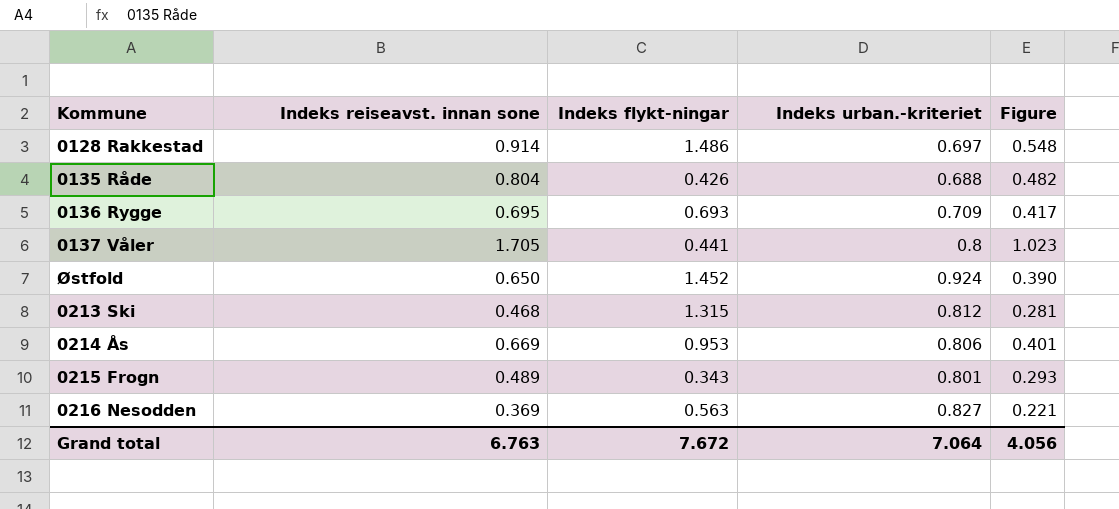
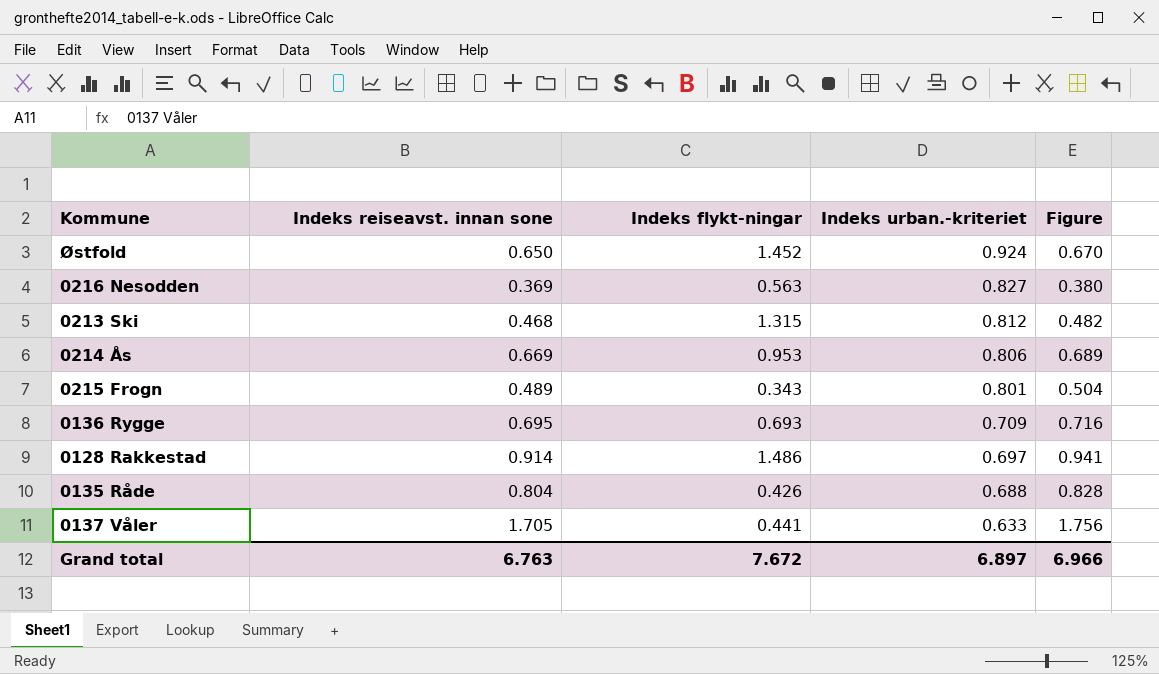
row order: none -> Indeks urban.-kriteriet descending
column Figure | formula: [Indeks reiseavst. innan sone] * 0.6 -> [Indeks reiseavst. innan sone] * 1.03
0137 Våler | Indeks urban.-kriteriet: 0.8 -> 0.633
Grand total | Indeks urban.-kriteriet: 7.064 -> 6.897
Grand total | Figure: 4.056 -> 6.966

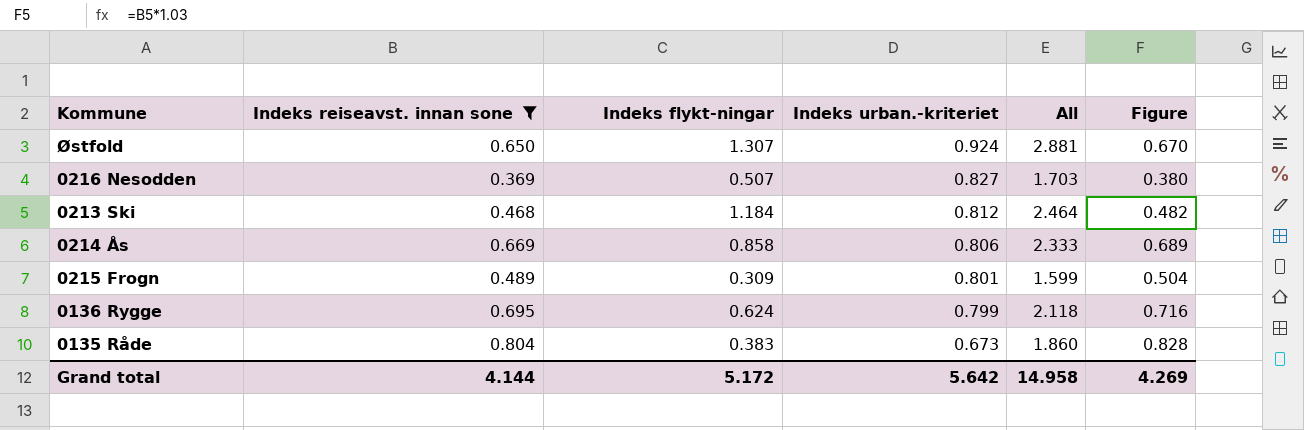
filter: none -> Indeks reiseavst. innan sone <= 0.804
column All | formula: none -> [Indeks reiseavst. innan sone] + [Indeks flykt-ningar] + [Indeks urban.-kriteriet]
Østfold | Indeks flykt-ningar: 1.452 -> 1.307
0216 Nesodden | Indeks flykt-ningar: 0.563 -> 0.507
0213 Ski | Indeks flykt-ningar: 1.315 -> 1.184
0214 Ås | Indeks flykt-ningar: 0.953 -> 0.858
0215 Frogn | Indeks flykt-ningar: 0.343 -> 0.309
0136 Rygge | Indeks flykt-ningar: 0.693 -> 0.624
0136 Rygge | Indeks urban.-kriteriet: 0.709 -> 0.799
0135 Råde | Indeks flykt-ningar: 0.426 -> 0.383
0135 Råde | Indeks urban.-kriteriet: 0.688 -> 0.673
Grand total | Indeks reiseavst. innan sone: 6.763 -> 4.144
Grand total | Indeks flykt-ningar: 7.672 -> 5.172
Grand total | Indeks urban.-kriteriet: 6.897 -> 5.642
Grand total | Figure: 6.966 -> 4.269

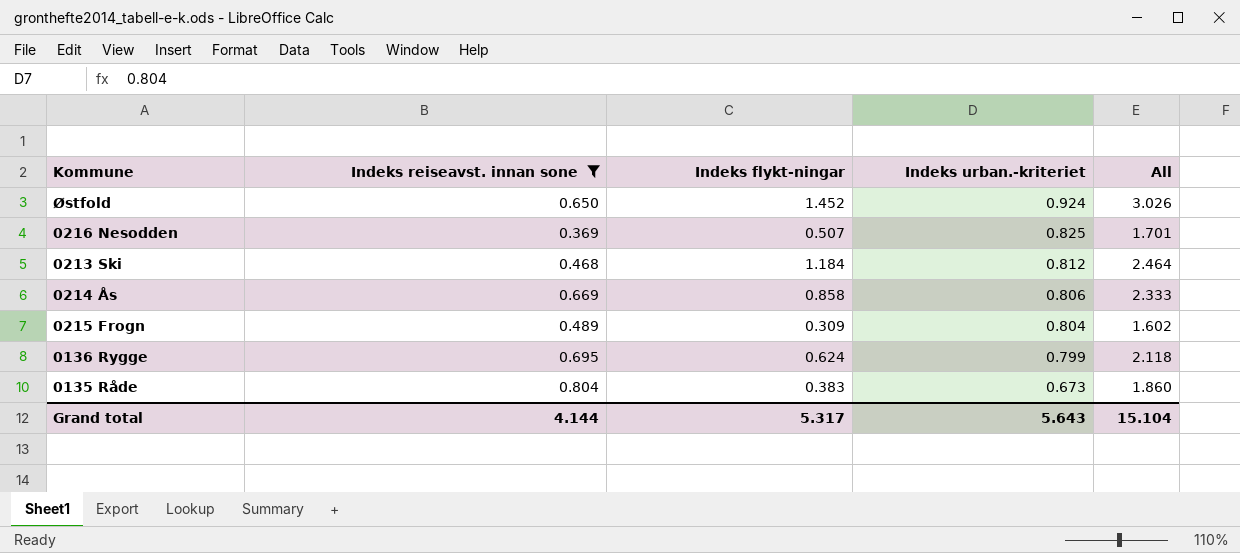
column Figure | formula: [Indeks reiseavst. innan sone] * 1.03 -> none
Østfold | Indeks flykt-ningar: 1.307 -> 1.452
Østfold | All: 2.881 -> 3.026
0216 Nesodden | Indeks urban.-kriteriet: 0.827 -> 0.825
0216 Nesodden | All: 1.703 -> 1.701
0215 Frogn | Indeks urban.-kriteriet: 0.801 -> 0.804
0215 Frogn | All: 1.599 -> 1.602
Grand total | Indeks flykt-ningar: 5.172 -> 5.317
Grand total | Indeks urban.-kriteriet: 5.642 -> 5.643
Grand total | All: 14.958 -> 15.104

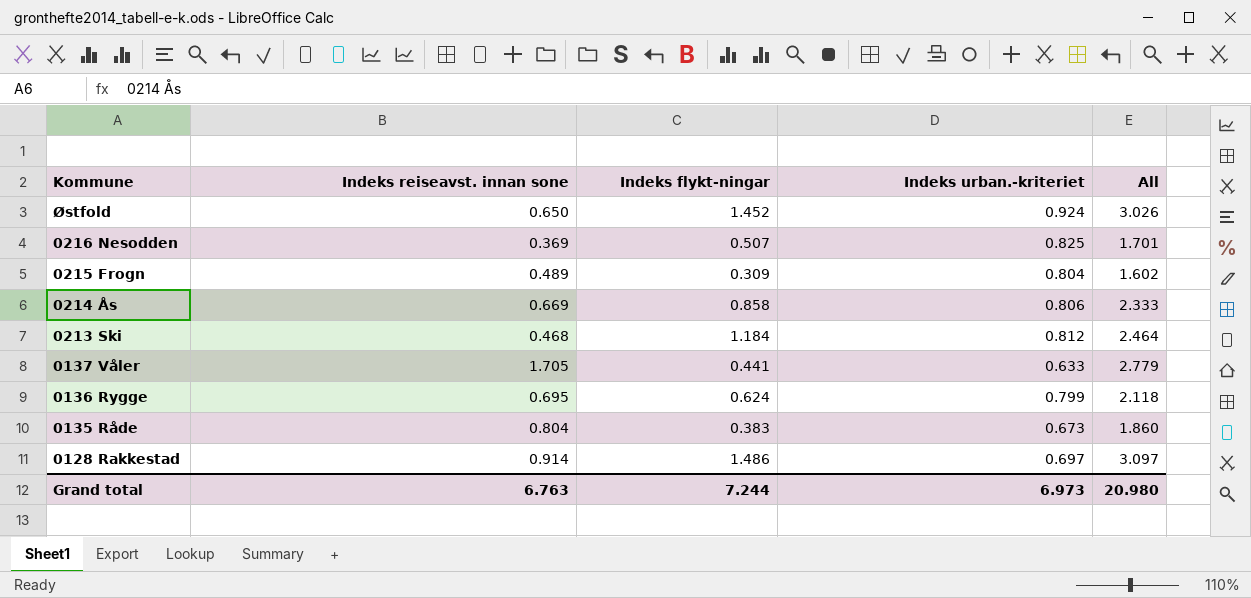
filter: Indeks reiseavst. innan sone <= 0.804 -> none
row order: Indeks urban.-kriteriet descending -> Kommune descending
Grand total | Indeks reiseavst. innan sone: 4.144 -> 6.763
Grand total | Indeks flykt-ningar: 5.317 -> 7.244
Grand total | Indeks urban.-kriteriet: 5.643 -> 6.973
Grand total | All: 15.104 -> 20.980

